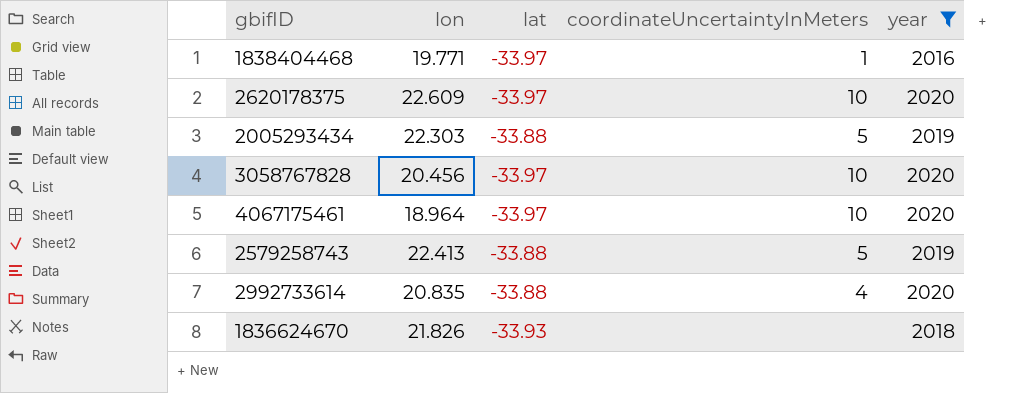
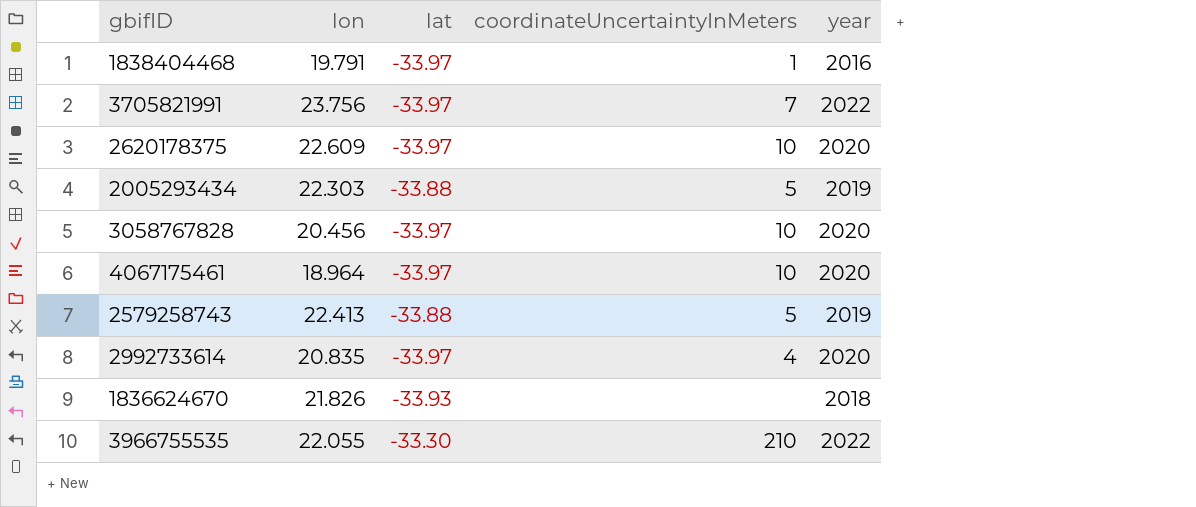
filter: year != 2022 -> none
1838404468 | lon: 19.771 -> 19.791
2992733614 | lat: -33.88 -> -33.97

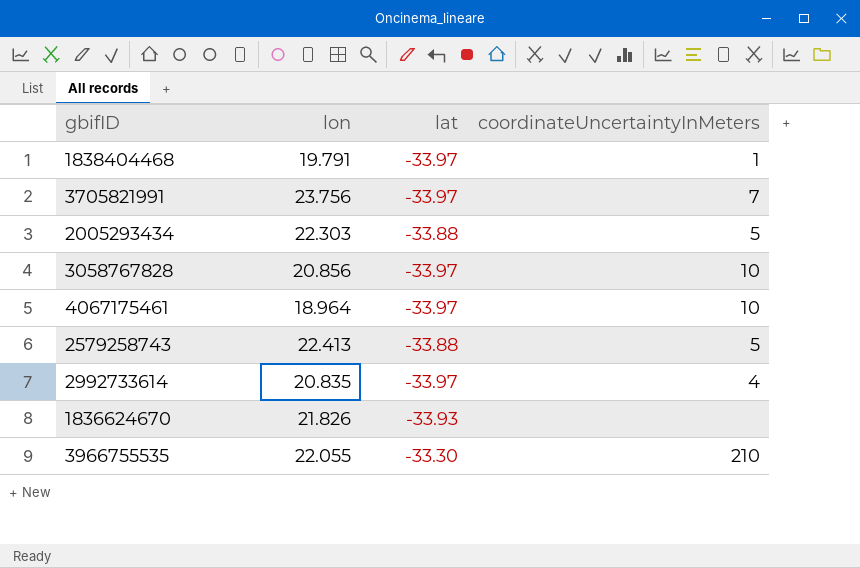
column year | position: 5 -> none
row 2620178375: 22.609 | -33.97 | 10 | 2020 -> none
3058767828 | lon: 20.456 -> 20.856

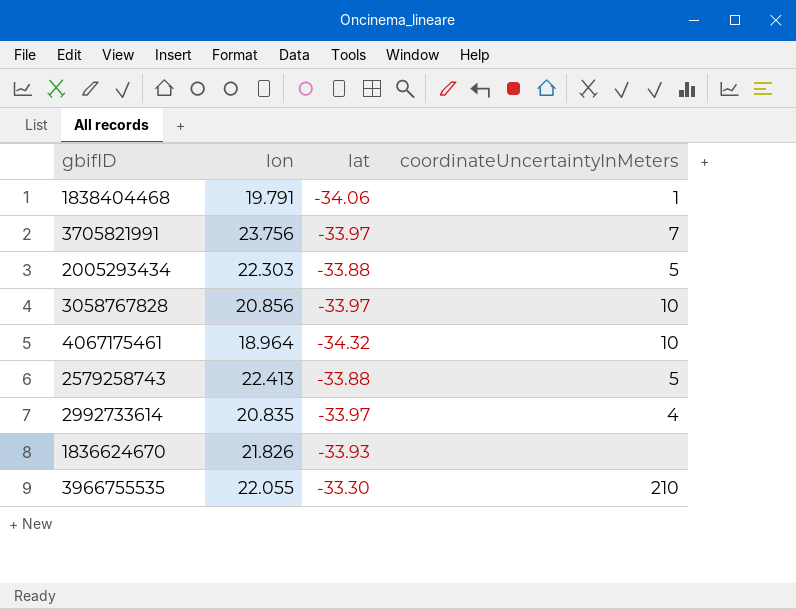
1838404468 | lat: -33.97 -> -34.06
4067175461 | lat: -33.97 -> -34.32

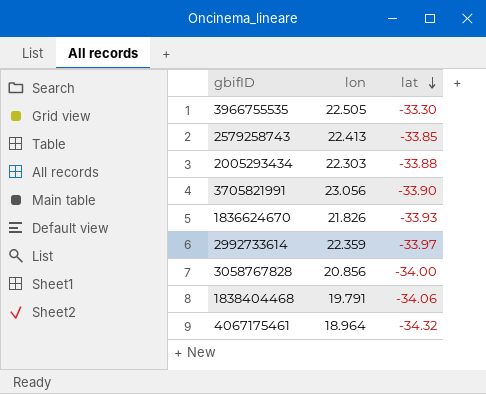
row order: none -> lat descending
column coordinateUncertaintyInMeters | position: 4 -> none
3966755535 | lon: 22.055 -> 22.505
2579258743 | lat: -33.88 -> -33.85
3705821991 | lon: 23.756 -> 23.056
3705821991 | lat: -33.97 -> -33.90
2992733614 | lon: 20.835 -> 22.359
3058767828 | lat: -33.97 -> -34.00

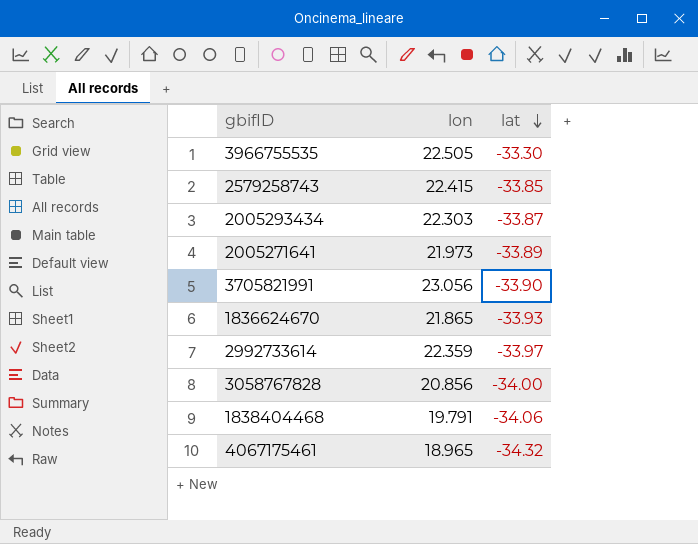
2579258743 | lon: 22.413 -> 22.415
2005293434 | lat: -33.88 -> -33.87
row 2005271641: none -> 21.973 | -33.89
1836624670 | lon: 21.826 -> 21.865
4067175461 | lon: 18.964 -> 18.965

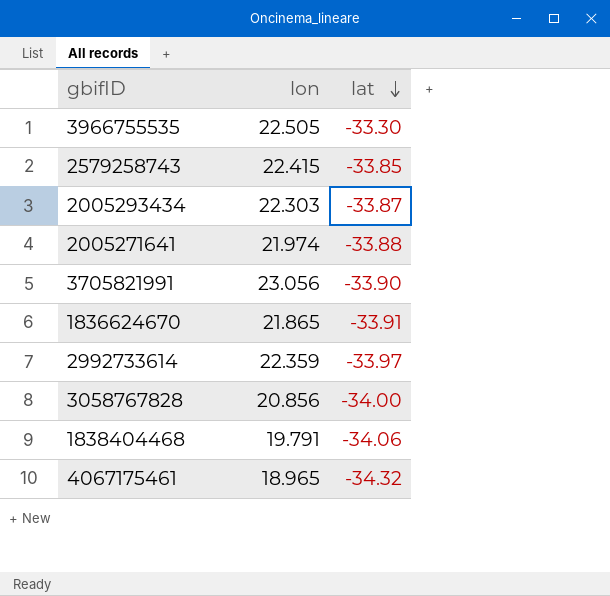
2005271641 | lon: 21.973 -> 21.974
2005271641 | lat: -33.89 -> -33.88
1836624670 | lat: -33.93 -> -33.91

